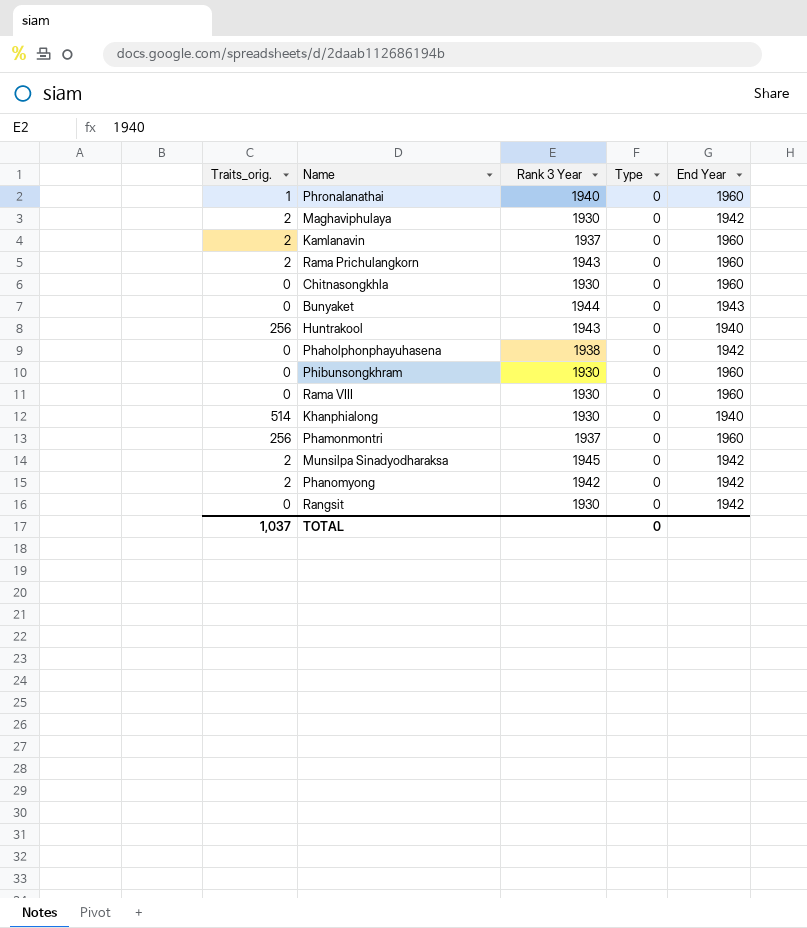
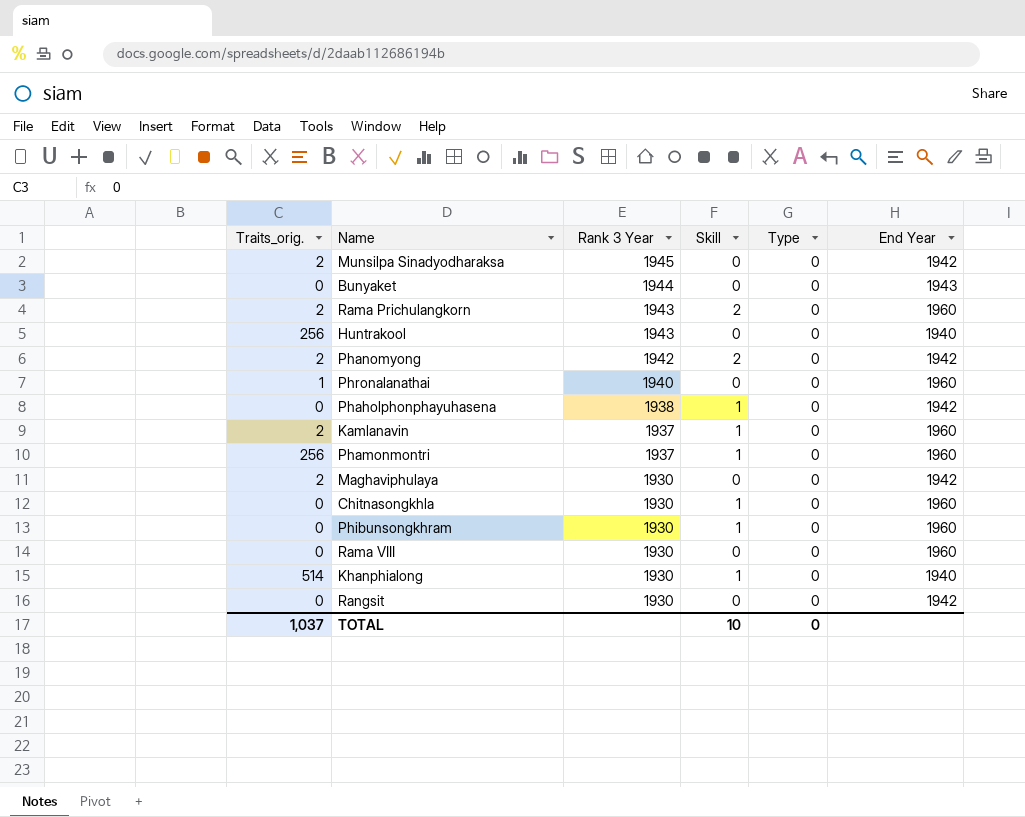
row order: none -> Rank 3 Year descending
column Skill | position: none -> 4

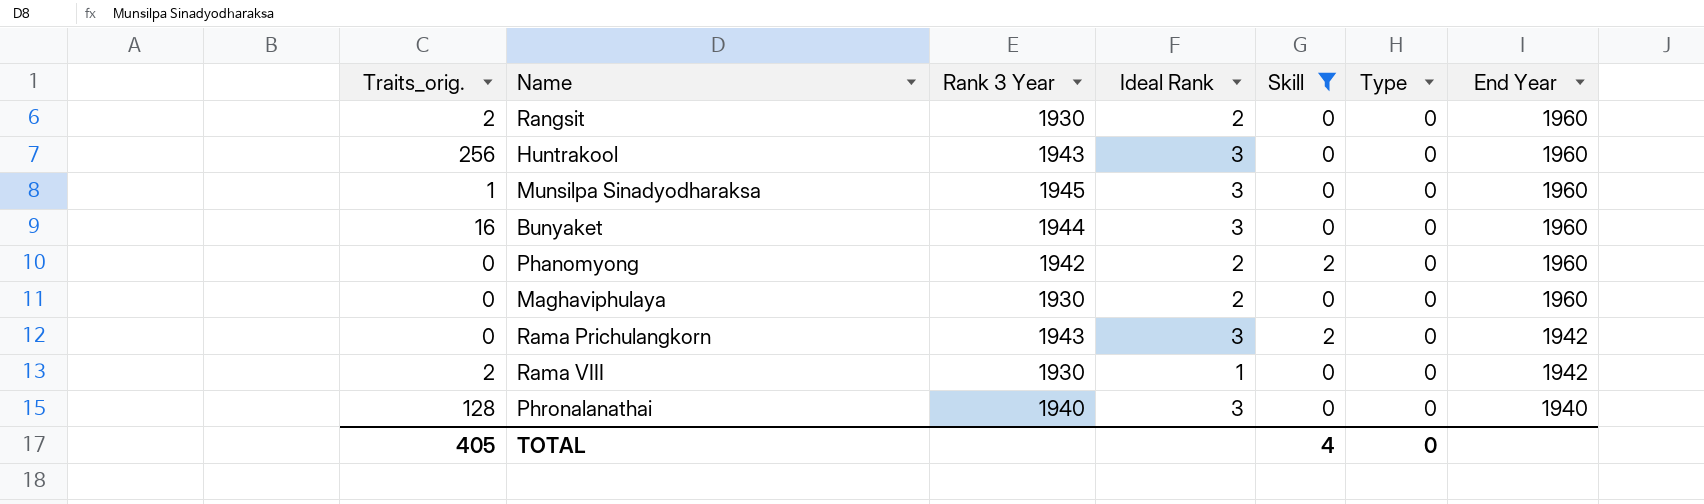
filter: none -> Skill != 1
row order: Rank 3 Year descending -> End Year descending
column Ideal Rank | position: none -> 4
Rangsit | Traits_orig.: 0 -> 2
Rangsit | End Year: 1942 -> 1960
Huntrakool | End Year: 1940 -> 1960
Munsilpa Sinadyodharaksa | Traits_orig.: 2 -> 1
Munsilpa Sinadyodharaksa | End Year: 1942 -> 1960
Bunyaket | Traits_orig.: 0 -> 16
Bunyaket | End Year: 1943 -> 1960
Phanomyong | Traits_orig.: 2 -> 0
Phanomyong | End Year: 1942 -> 1960
Maghaviphulaya | Traits_orig.: 2 -> 0
Maghaviphulaya | End Year: 1942 -> 1960
Rama Prichulangkorn | Traits_orig.: 2 -> 0
Rama Prichulangkorn | End Year: 1960 -> 1942
Rama VIII | Traits_orig.: 0 -> 2
Rama VIII | End Year: 1960 -> 1942
Phronalanathai | Traits_orig.: 1 -> 128
Phronalanathai | End Year: 1960 -> 1940
TOTAL | Traits_orig.: 1,037 -> 405
TOTAL | Skill: 10 -> 4

